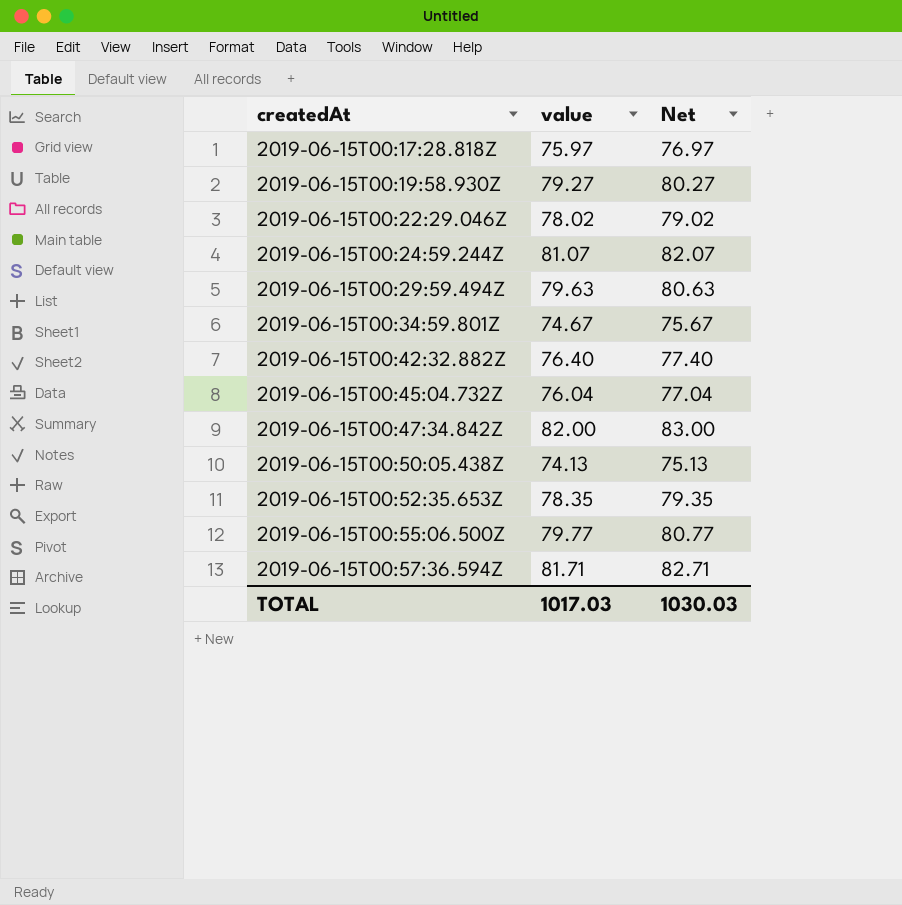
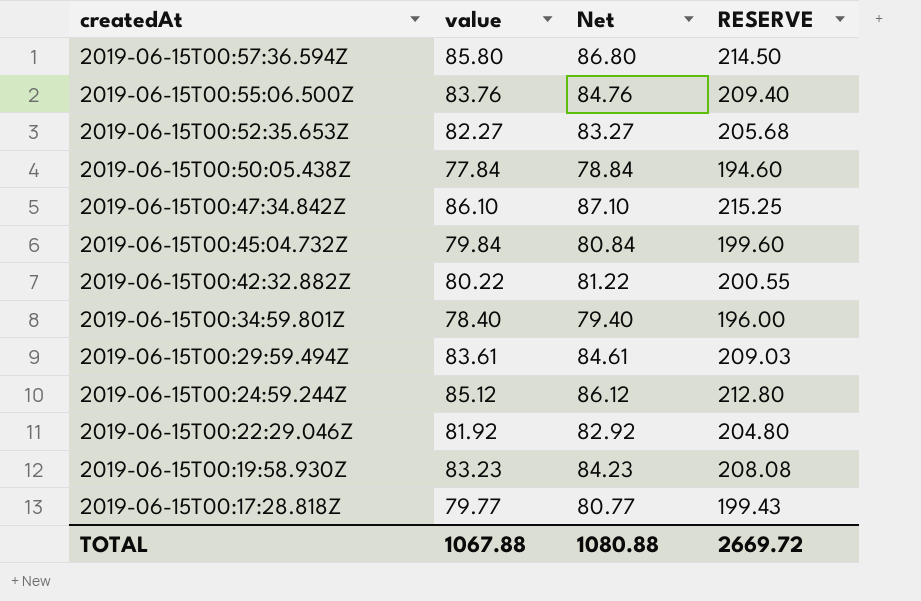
row order: createdAt ascending -> createdAt descending
column RESERVE | formula: none -> [value] * 2.5
2019-06-15T00:57:36.594Z | value: 81.71 -> 85.80
2019-06-15T00:57:36.594Z | Net: 82.71 -> 86.80
2019-06-15T00:55:06.500Z | value: 79.77 -> 83.76
2019-06-15T00:55:06.500Z | Net: 80.77 -> 84.76
2019-06-15T00:52:35.653Z | value: 78.35 -> 82.27
2019-06-15T00:52:35.653Z | Net: 79.35 -> 83.27
2019-06-15T00:50:05.438Z | value: 74.13 -> 77.84
2019-06-15T00:50:05.438Z | Net: 75.13 -> 78.84
2019-06-15T00:47:34.842Z | value: 82.00 -> 86.10
2019-06-15T00:47:34.842Z | Net: 83.00 -> 87.10
2019-06-15T00:45:04.732Z | value: 76.04 -> 79.84
2019-06-15T00:45:04.732Z | Net: 77.04 -> 80.84
2019-06-15T00:42:32.882Z | value: 76.40 -> 80.22
2019-06-15T00:42:32.882Z | Net: 77.40 -> 81.22
2019-06-15T00:34:59.801Z | value: 74.67 -> 78.40
2019-06-15T00:34:59.801Z | Net: 75.67 -> 79.40
2019-06-15T00:29:59.494Z | value: 79.63 -> 83.61
2019-06-15T00:29:59.494Z | Net: 80.63 -> 84.61
2019-06-15T00:24:59.244Z | value: 81.07 -> 85.12
2019-06-15T00:24:59.244Z | Net: 82.07 -> 86.12
2019-06-15T00:22:29.046Z | value: 78.02 -> 81.92
2019-06-15T00:22:29.046Z | Net: 79.02 -> 82.92
2019-06-15T00:19:58.930Z | value: 79.27 -> 83.23
2019-06-15T00:19:58.930Z | Net: 80.27 -> 84.23
2019-06-15T00:17:28.818Z | value: 75.97 -> 79.77
2019-06-15T00:17:28.818Z | Net: 76.97 -> 80.77
TOTAL | value: 1017.03 -> 1067.88
TOTAL | Net: 1030.03 -> 1080.88

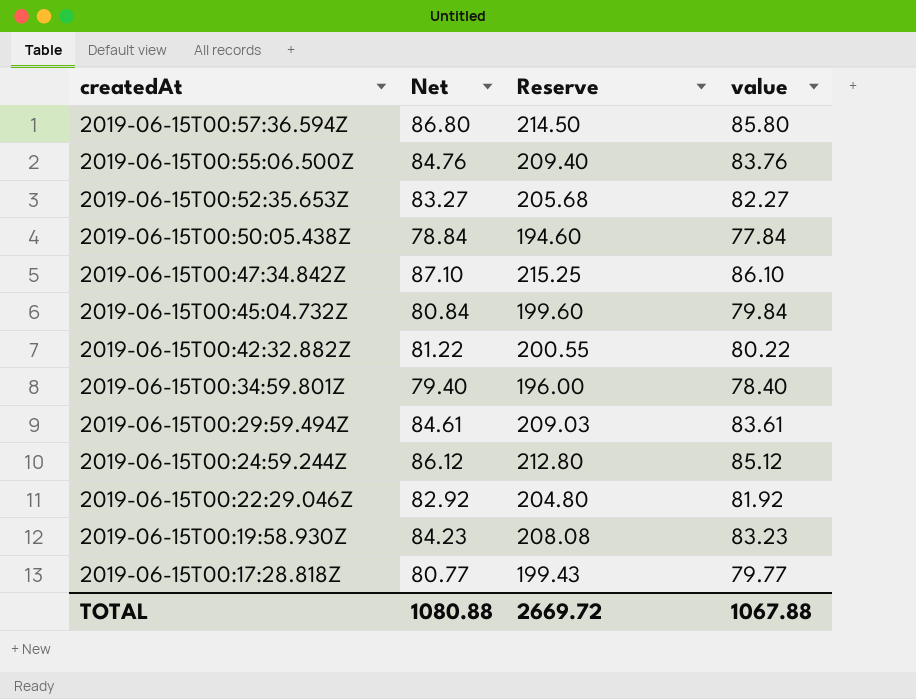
column name: RESERVE -> Reserve
column value | position: 2 -> 4

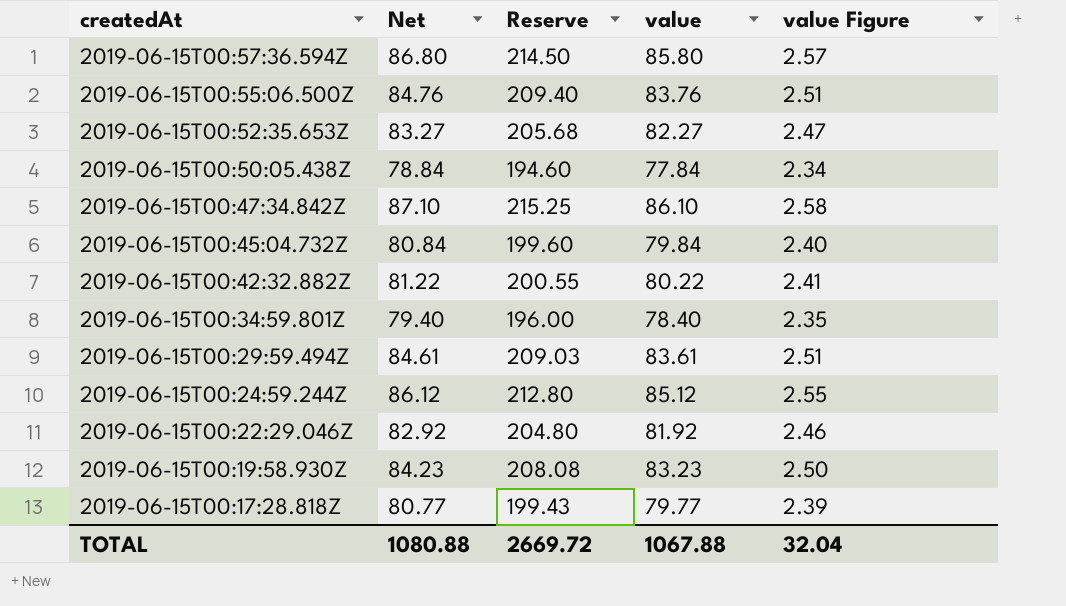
column value Figure | formula: none -> [value] * 0.03

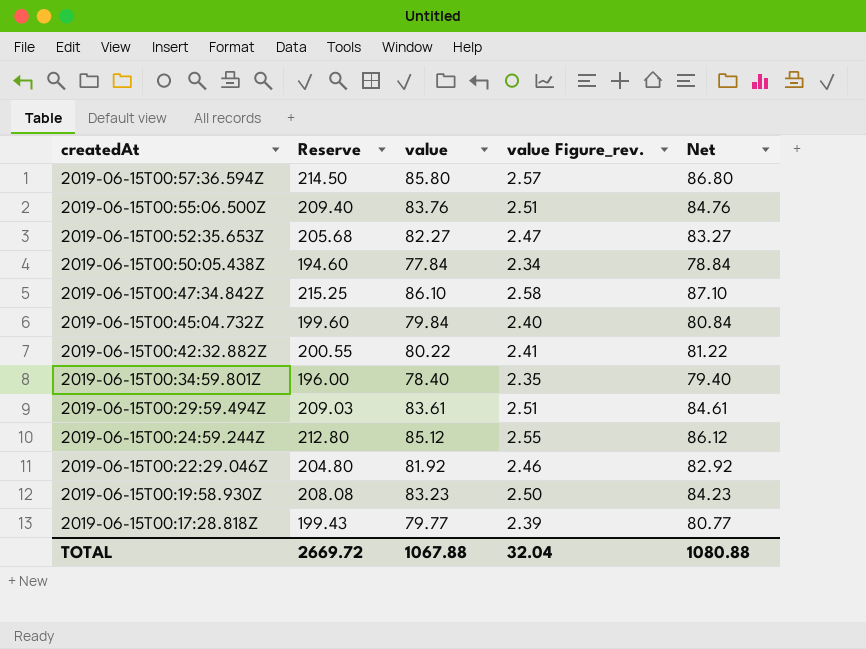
column name: value Figure -> value Figure_rev.
column Net | position: 2 -> 5

